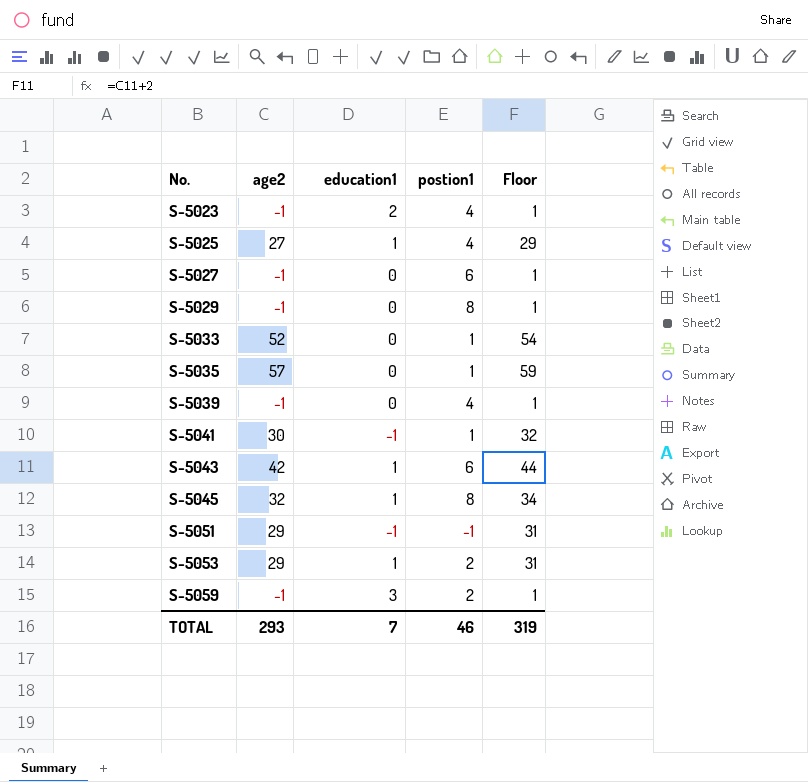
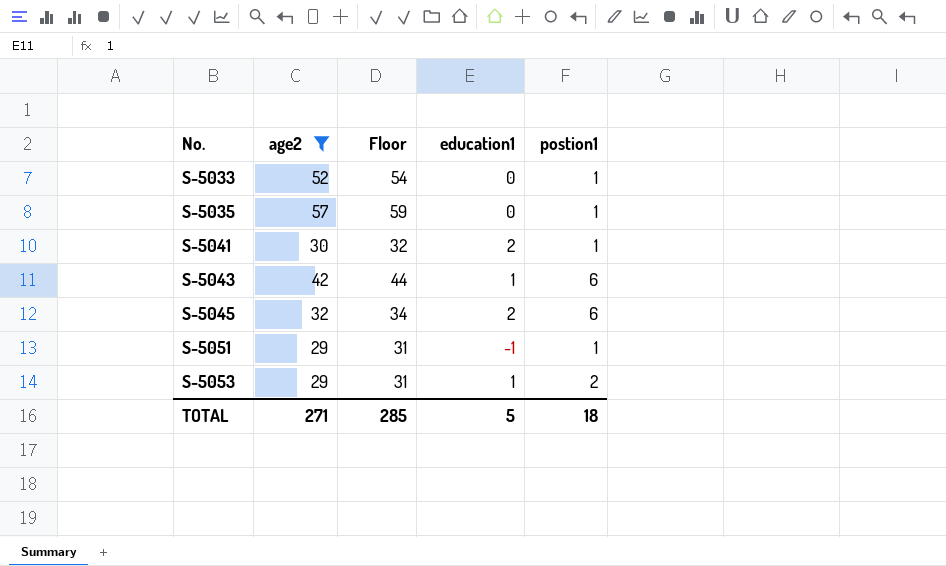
filter: none -> age2 >= 29
column Floor | position: 5 -> 3
S-5041 | education1: -1 -> 2
S-5045 | education1: 1 -> 2
S-5045 | postion1: 8 -> 6
S-5051 | postion1: -1 -> 1
TOTAL | age2: 293 -> 271
TOTAL | Floor: 319 -> 285
TOTAL | education1: 7 -> 5
TOTAL | postion1: 46 -> 18

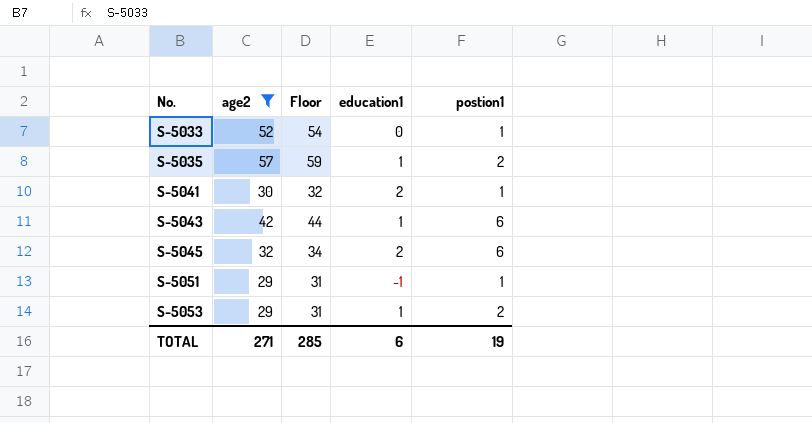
S-5035 | education1: 0 -> 1
S-5035 | postion1: 1 -> 2
TOTAL | education1: 5 -> 6
TOTAL | postion1: 18 -> 19

